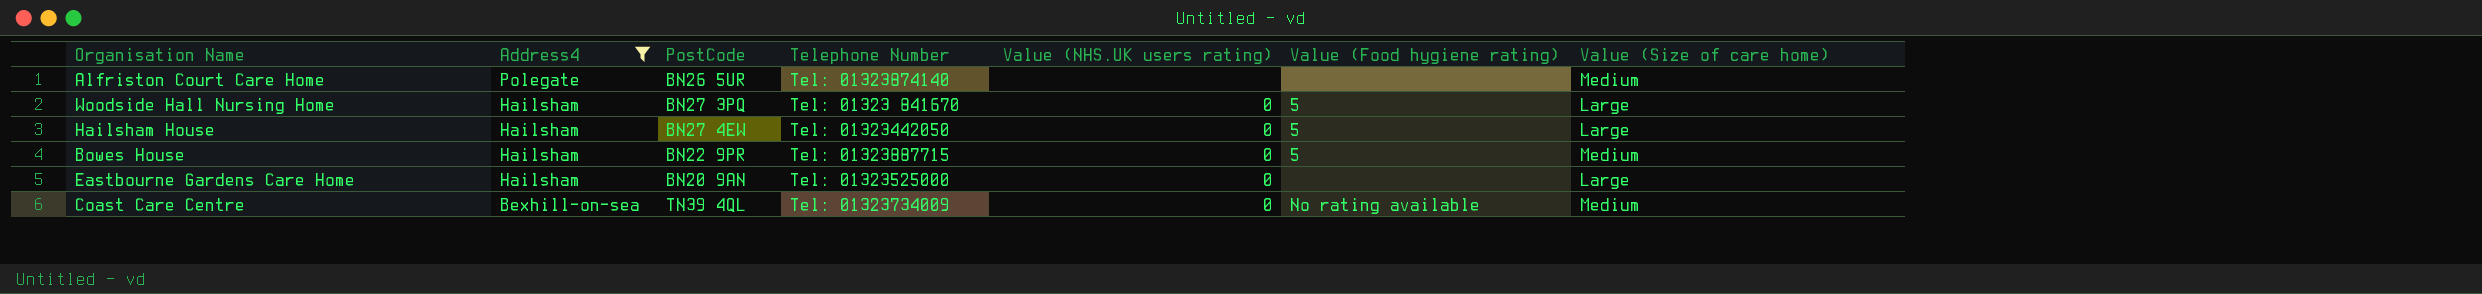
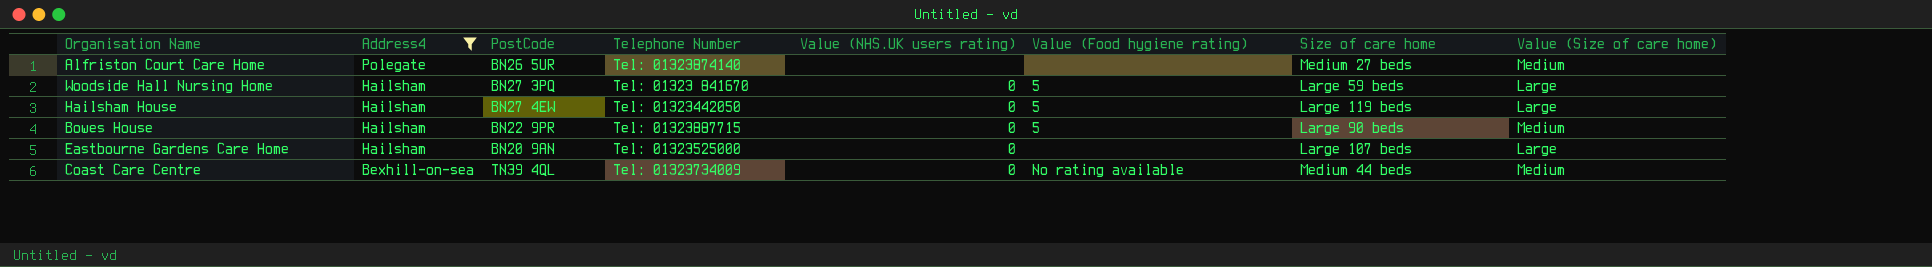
column Size of care home | position: none -> 7

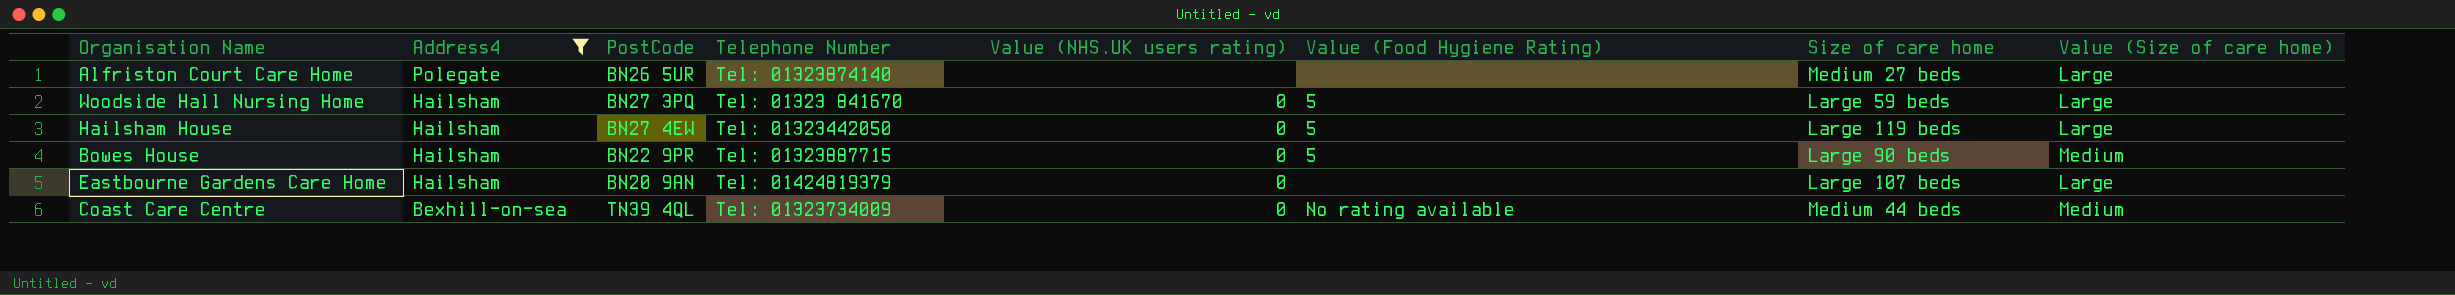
column name: Value (Food hygiene rating) -> Value (Food Hygiene Rating)
Alfriston Court Care Home | Value (Size of care home): Medium -> Large
Eastbourne Gardens Care Home | Telephone Number: Tel: 01323525000 -> Tel: 01424819379

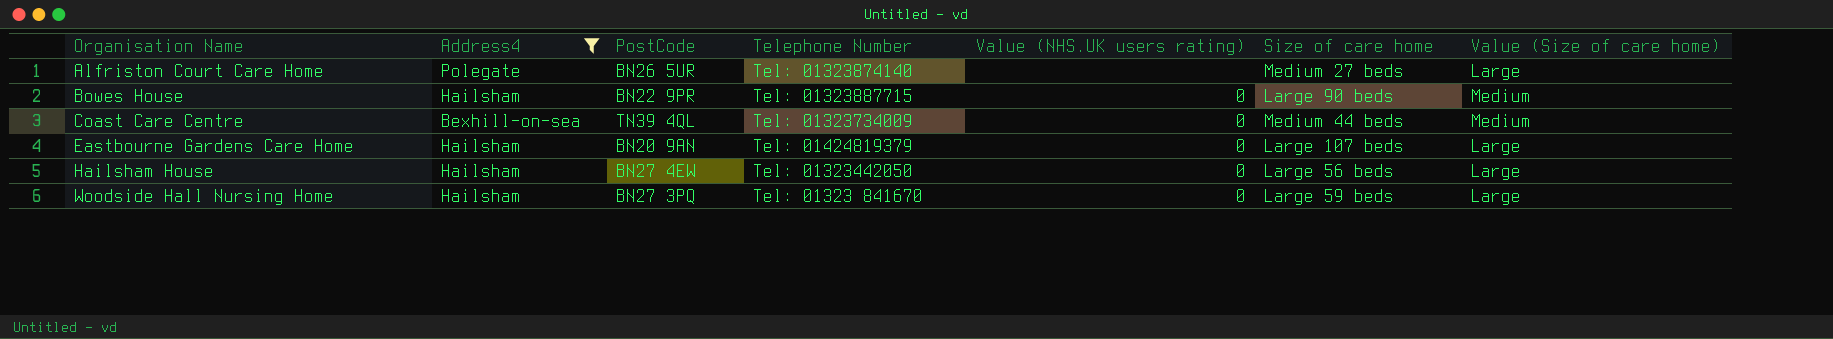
row order: Address4 descending -> Organisation Name ascending
column Value (Food Hygiene Rating) | position: 6 -> none
Hailsham House | Size of care home: Large 119 beds -> Large 56 beds

